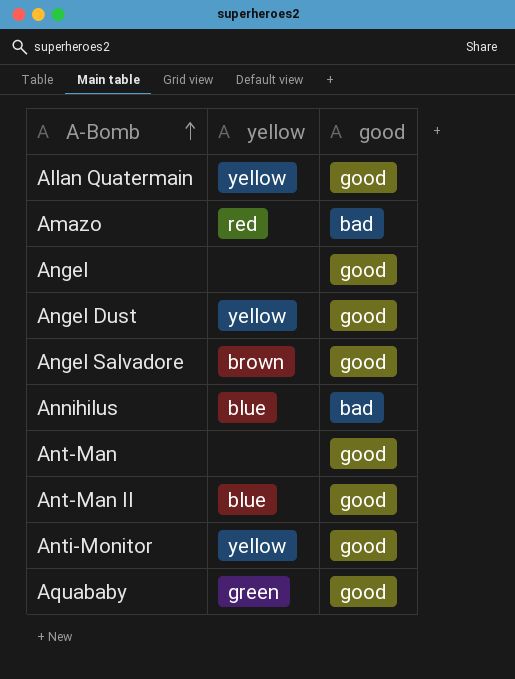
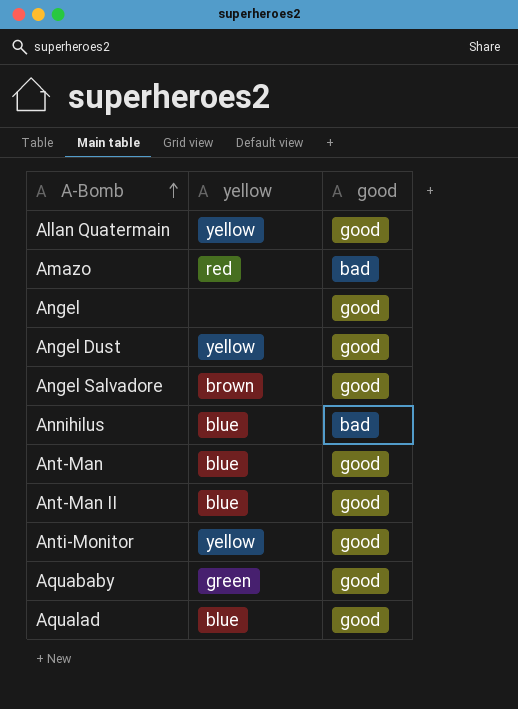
Ant-Man | yellow: none -> blue
row Aqualad: none -> blue | good

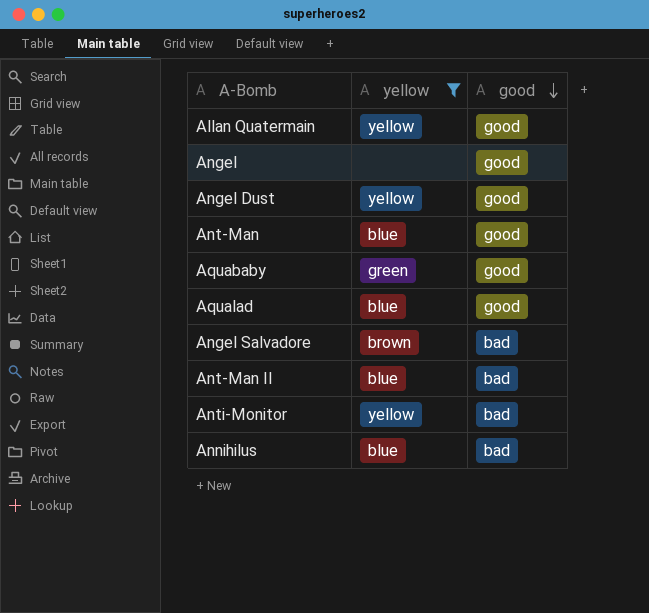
filter: none -> yellow != red
row order: A-Bomb ascending -> good descending
Angel Salvadore | good: good -> bad
Ant-Man II | good: good -> bad
Anti-Monitor | good: good -> bad

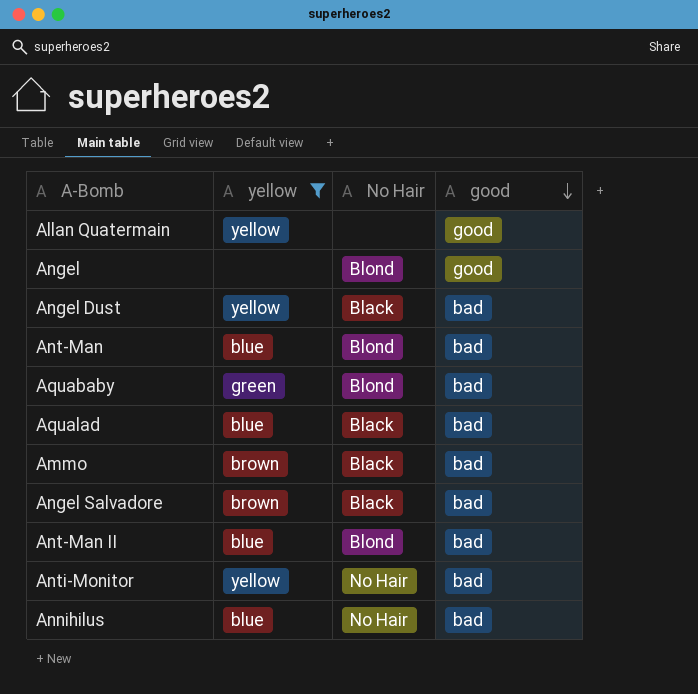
column No Hair | position: none -> 3
Angel Dust | good: good -> bad
Ant-Man | good: good -> bad
Aquababy | good: good -> bad
Aqualad | good: good -> bad
row Ammo: none -> brown | Black | bad

